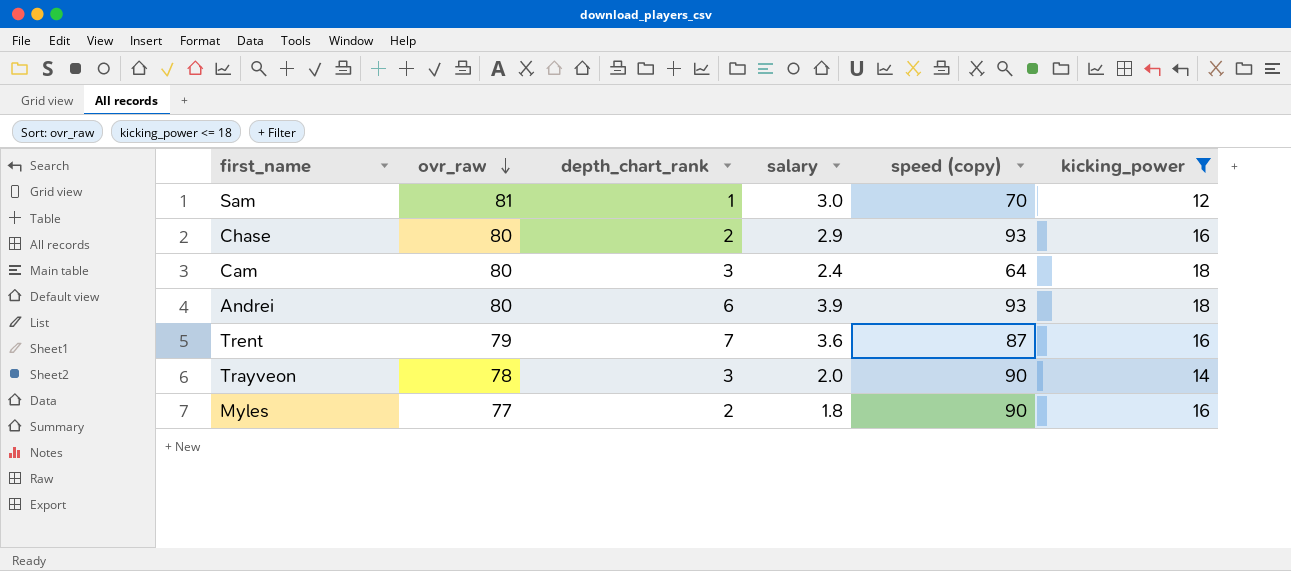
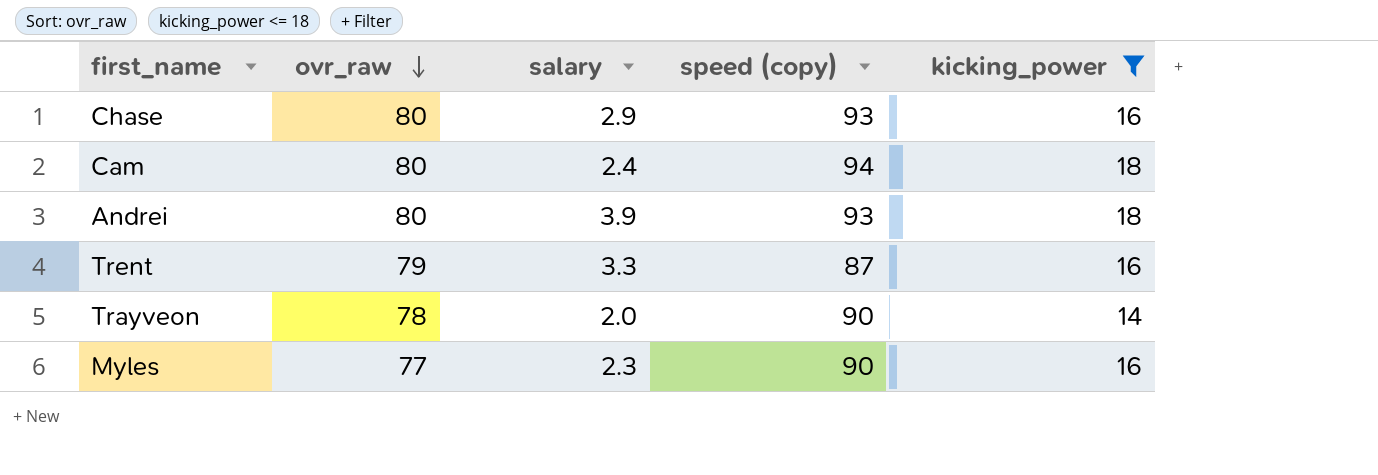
column depth_chart_rank | position: 3 -> none
row Sam: 81 | 1 | 3.0 | 70 | 12 -> none
Cam | speed (copy): 64 -> 94
Trent | salary: 3.6 -> 3.3
Myles | salary: 1.8 -> 2.3

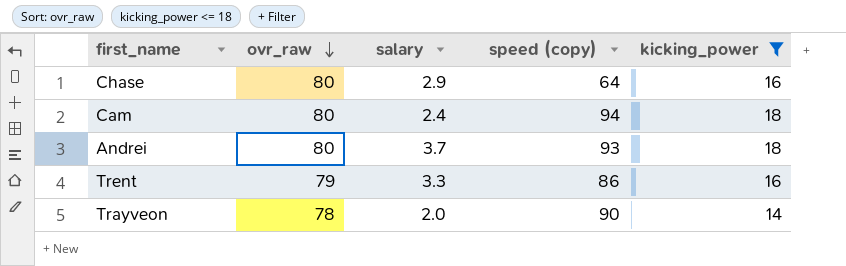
row Myles: 77 | 2.3 | 90 | 16 -> none
Chase | speed (copy): 93 -> 64
Andrei | salary: 3.9 -> 3.7
Trent | speed (copy): 87 -> 86

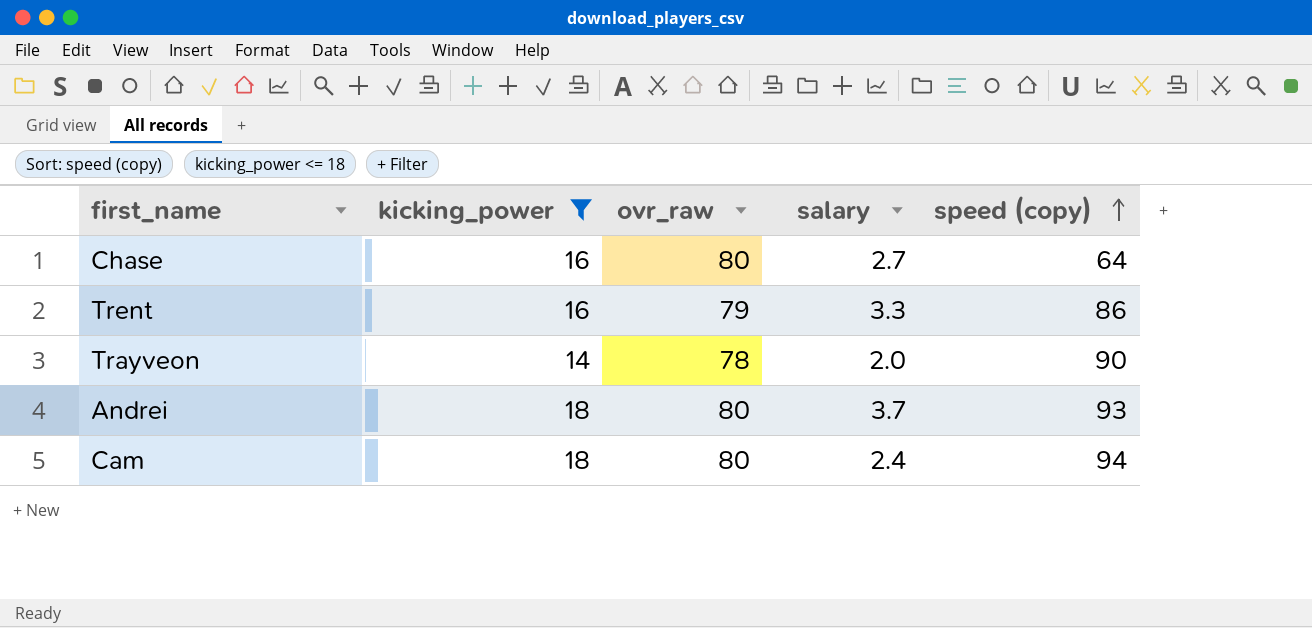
row order: ovr_raw descending -> speed (copy) ascending
column kicking_power | position: 5 -> 2
Chase | salary: 2.9 -> 2.7

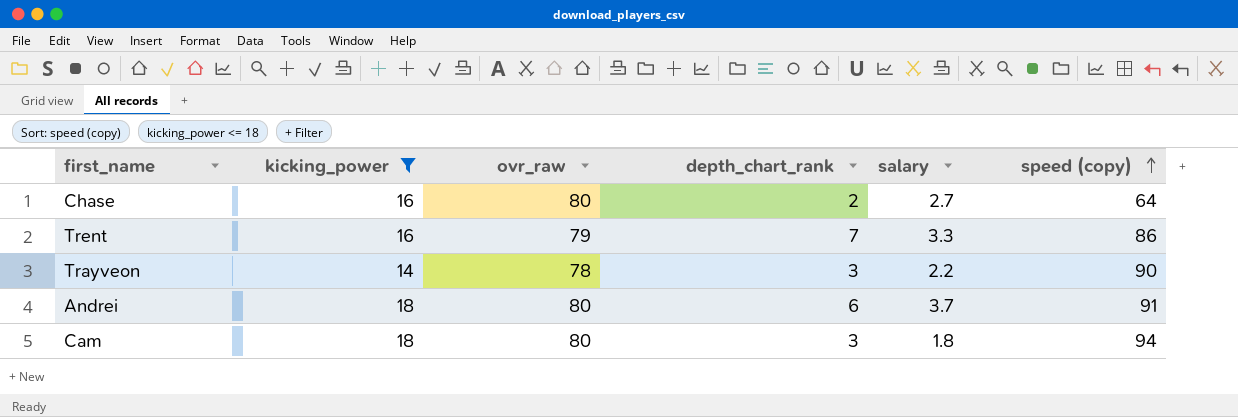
column depth_chart_rank | position: none -> 4
Trayveon | salary: 2.0 -> 2.2
Andrei | speed (copy): 93 -> 91
Cam | salary: 2.4 -> 1.8

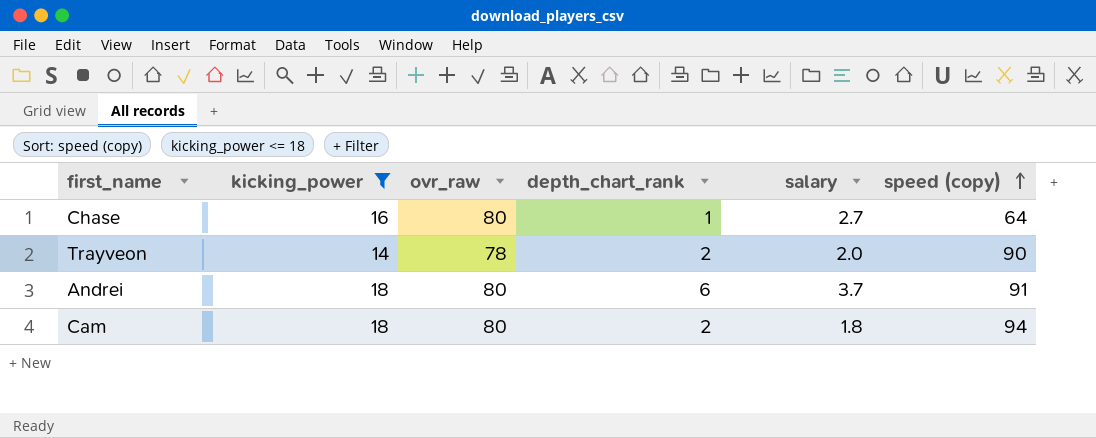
row Trent: 16 | 79 | 7 | 3.3 | 86 -> none
Chase | depth_chart_rank: 2 -> 1
Trayveon | depth_chart_rank: 3 -> 2
Trayveon | salary: 2.2 -> 2.0
Cam | depth_chart_rank: 3 -> 2

